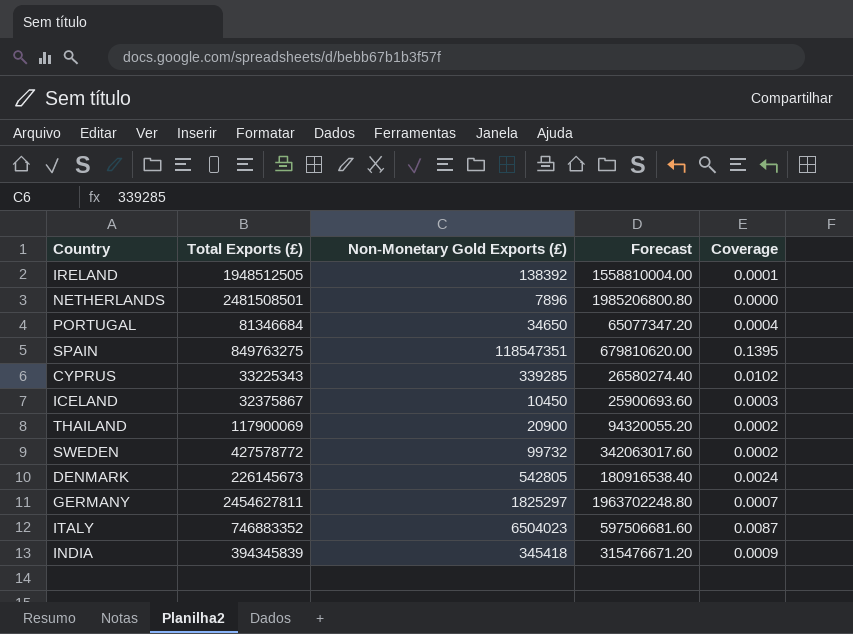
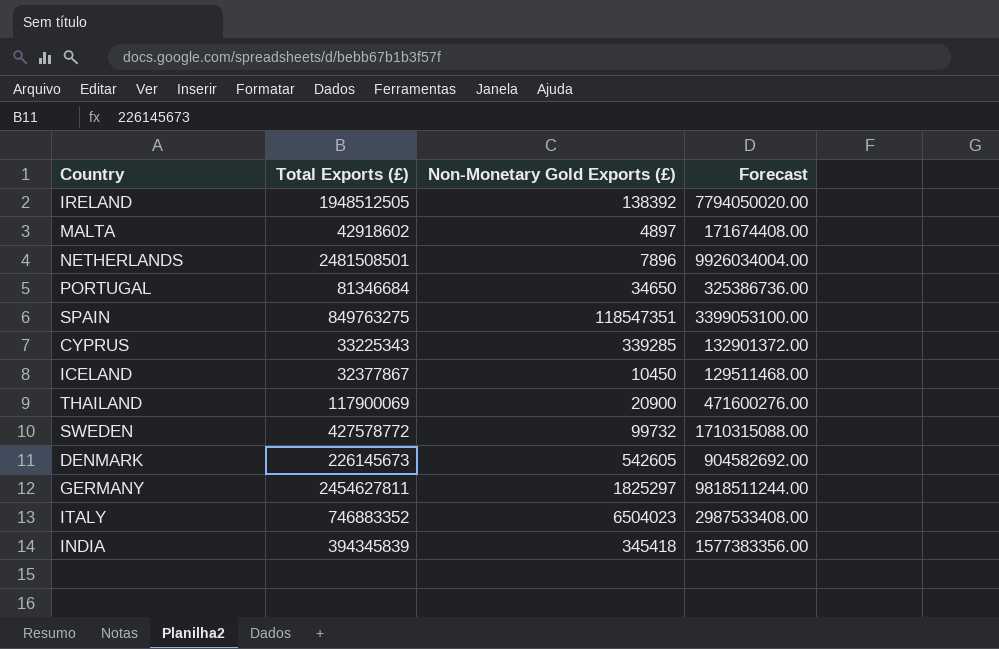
column Coverage | formula: [Non-Monetary Gold Exports (£)] / [Total Exports (£)] -> none
column Forecast | formula: [Total Exports (£)] * 0.8 -> [Total Exports (£)] * 4
row MALTA: none -> 42918602 | 4897 | 171674408.00
ICELAND | Total Exports (£): 32375867 -> 32377867
DENMARK | Non-Monetary Gold Exports (£): 542805 -> 542605

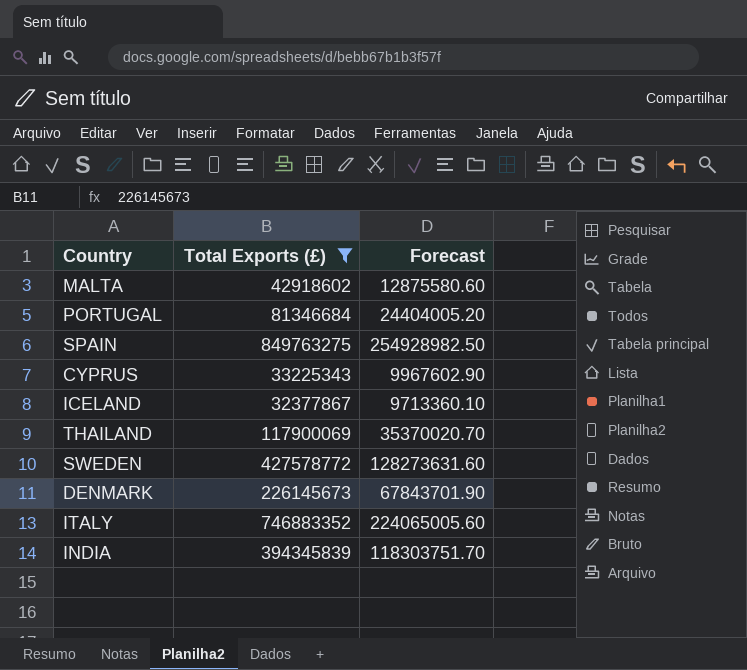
filter: none -> Total Exports (£) <= 849763275
column Non-Monetary Gold Exports (£) | position: 3 -> none
column Forecast | formula: [Total Exports (£)] * 4 -> [Total Exports (£)] * 0.3

